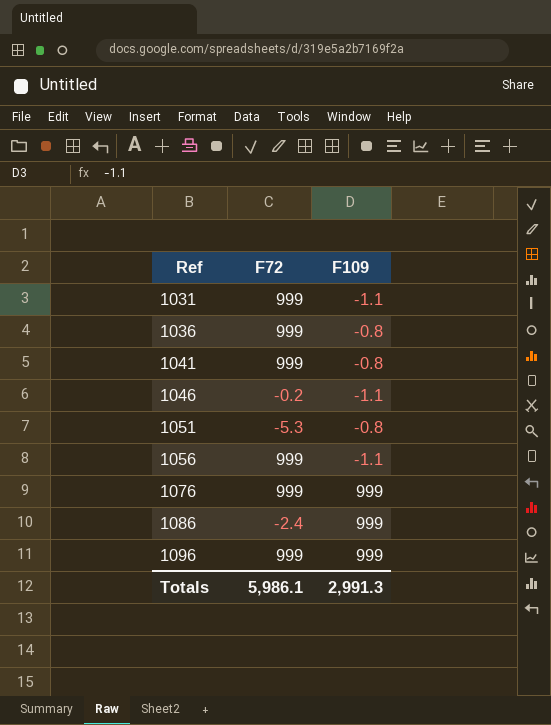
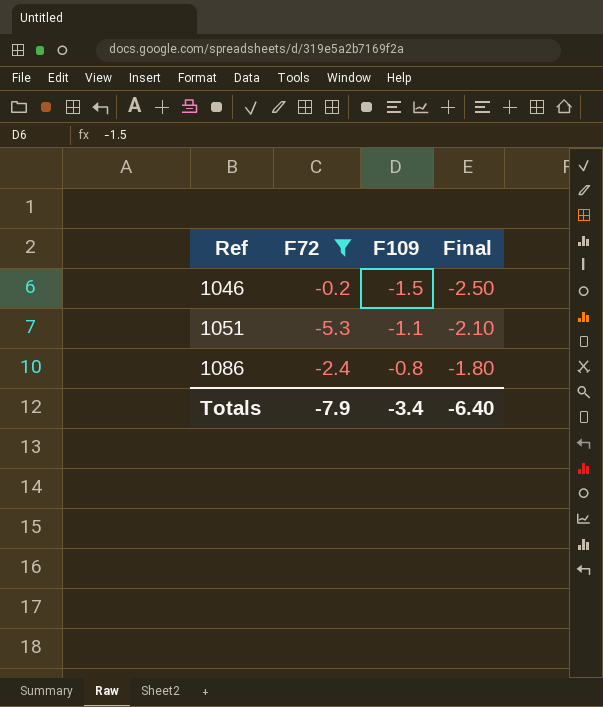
filter: none -> F72 != 999
column Final | formula: none -> [F109] - 1
1046 | F109: -1.1 -> -1.5
1051 | F109: -0.8 -> -1.1
1086 | F109: 999 -> -0.8
Totals | F72: 5,986.1 -> -7.9
Totals | F109: 2,991.3 -> -3.4

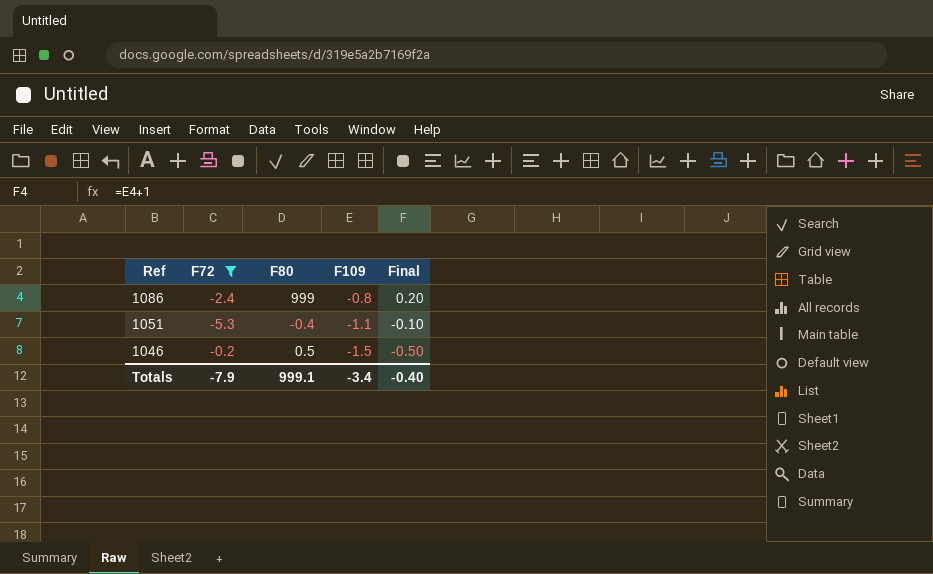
row order: Ref ascending -> Ref descending
column F80 | position: none -> 3
column Final | formula: [F109] - 1 -> [F109] + 1
Totals | Final: -6.40 -> -0.40

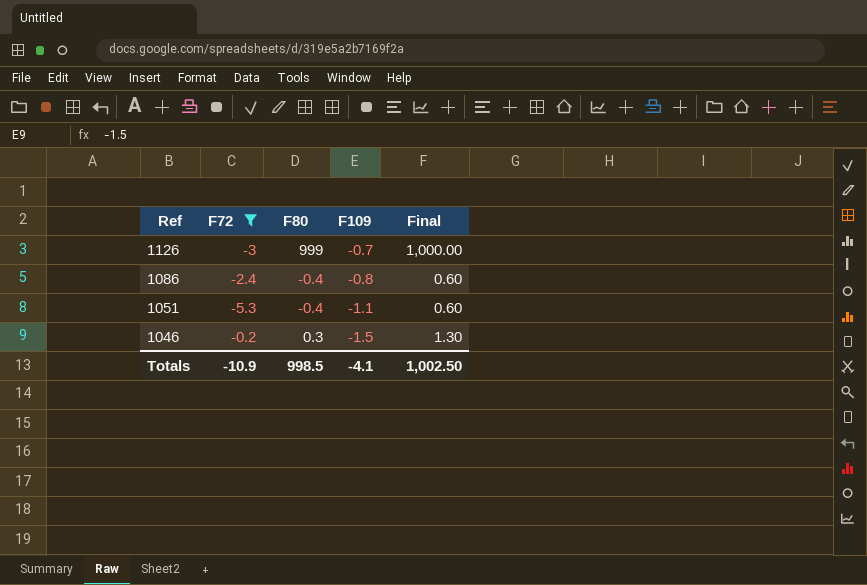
column Final | formula: [F109] + 1 -> [F80] + 1
row 1126: none -> -3 | 999 | -0.7 | 1,000.00
1086 | F80: 999 -> -0.4
1046 | F80: 0.5 -> 0.3
Totals | F72: -7.9 -> -10.9
Totals | F80: 999.1 -> 998.5
Totals | F109: -3.4 -> -4.1
Totals | Final: -0.40 -> 1,002.50

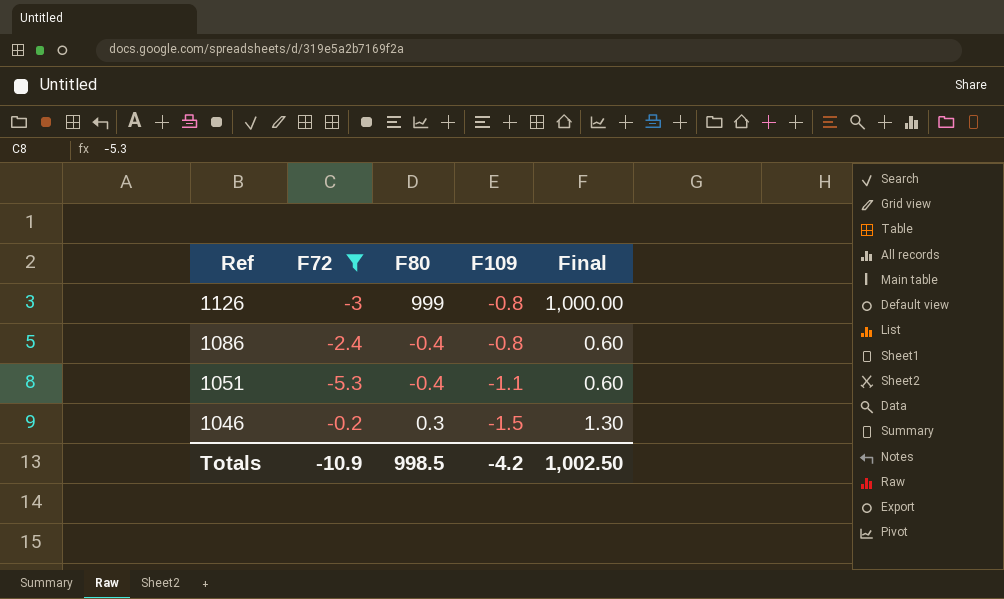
1126 | F109: -0.7 -> -0.8
Totals | F109: -4.1 -> -4.2

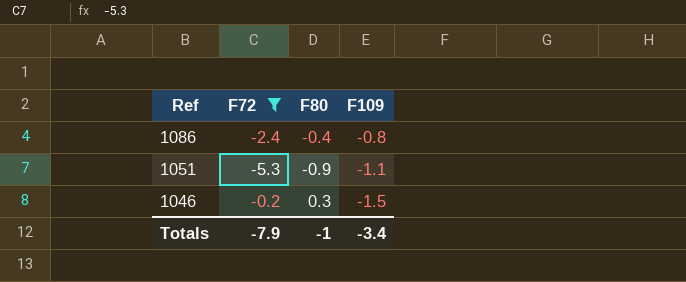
column Final | formula: [F80] + 1 -> none
row 1126: -3 | 999 | -0.8 | 1,000.00 -> none
1051 | F80: -0.4 -> -0.9
Totals | F72: -10.9 -> -7.9
Totals | F80: 998.5 -> -1
Totals | F109: -4.2 -> -3.4

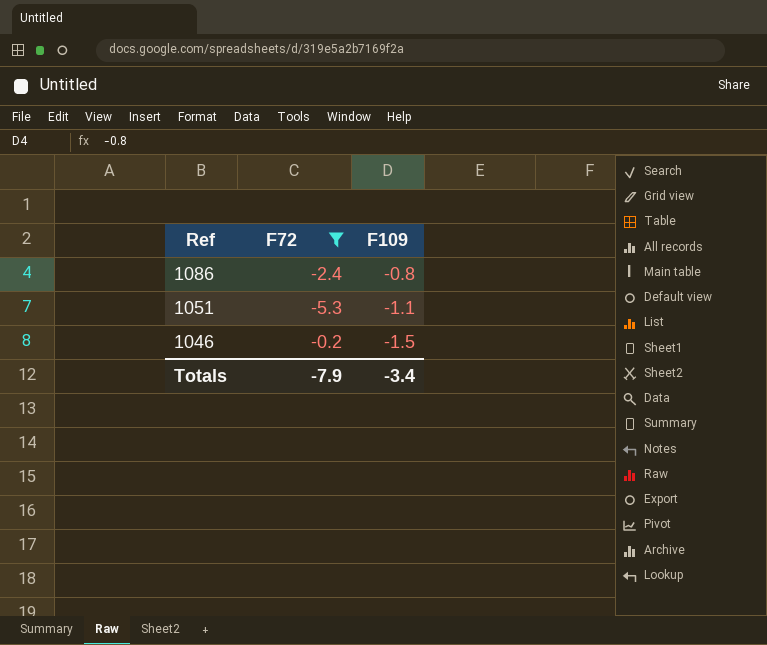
column F80 | position: 3 -> none

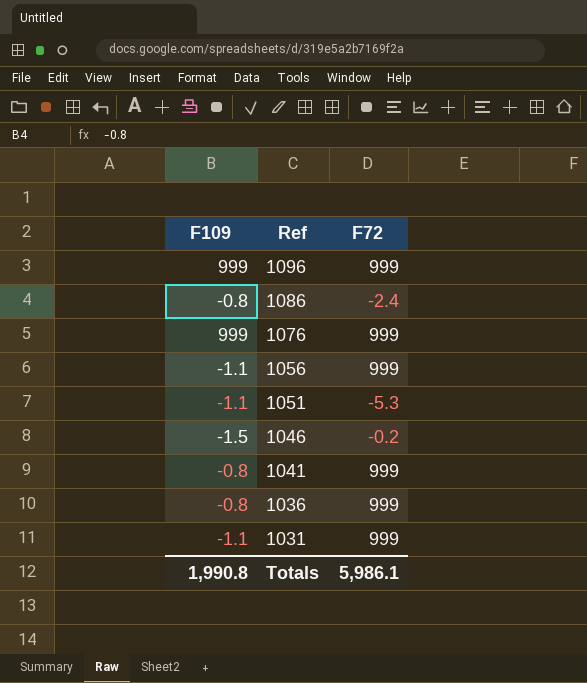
filter: F72 != 999 -> none
column F109 | position: 3 -> 1
Totals | F109: -3.4 -> 1,990.8
Totals | F72: -7.9 -> 5,986.1

